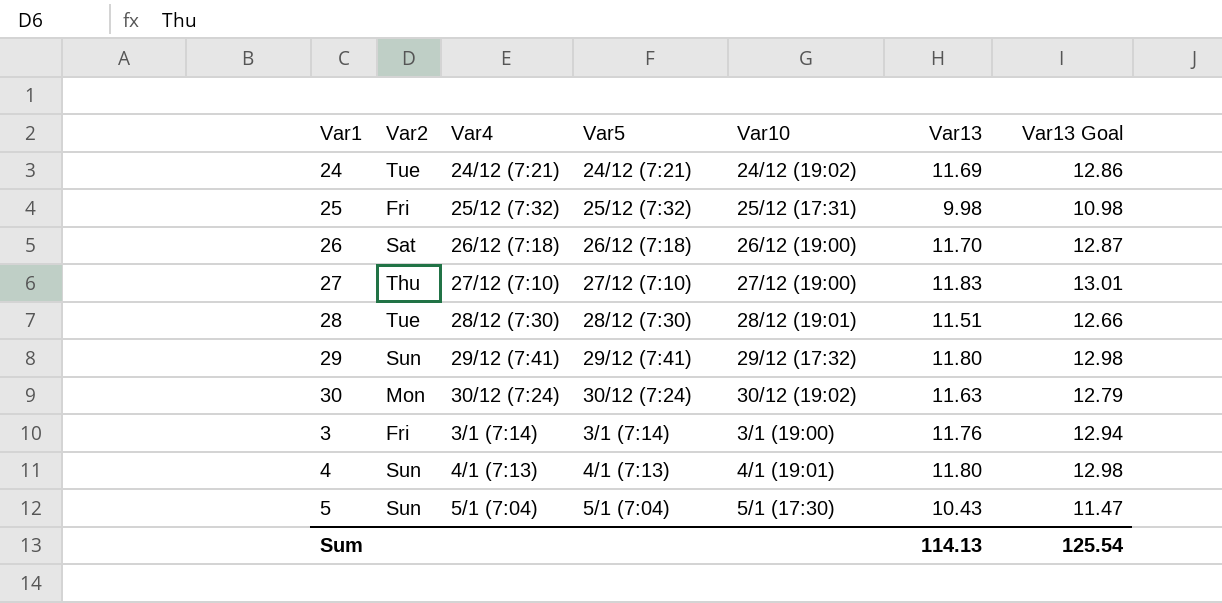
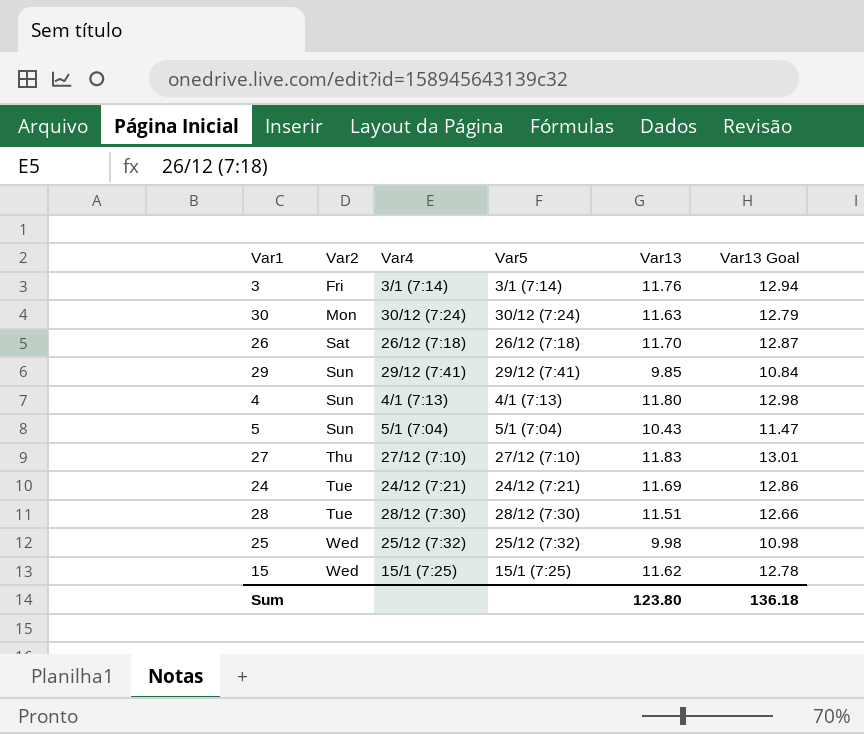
row order: none -> Var2 ascending
column Var10 | position: 5 -> none
29 | Var13: 11.80 -> 9.85
29 | Var13 Goal: 12.98 -> 10.84
25 | Var2: Fri -> Wed
row 15: none -> Wed | 15/1 (7:25) | 15/1 (7:25) | 11.62 | 12.78
Sum | Var13: 114.13 -> 123.80
Sum | Var13 Goal: 125.54 -> 136.18

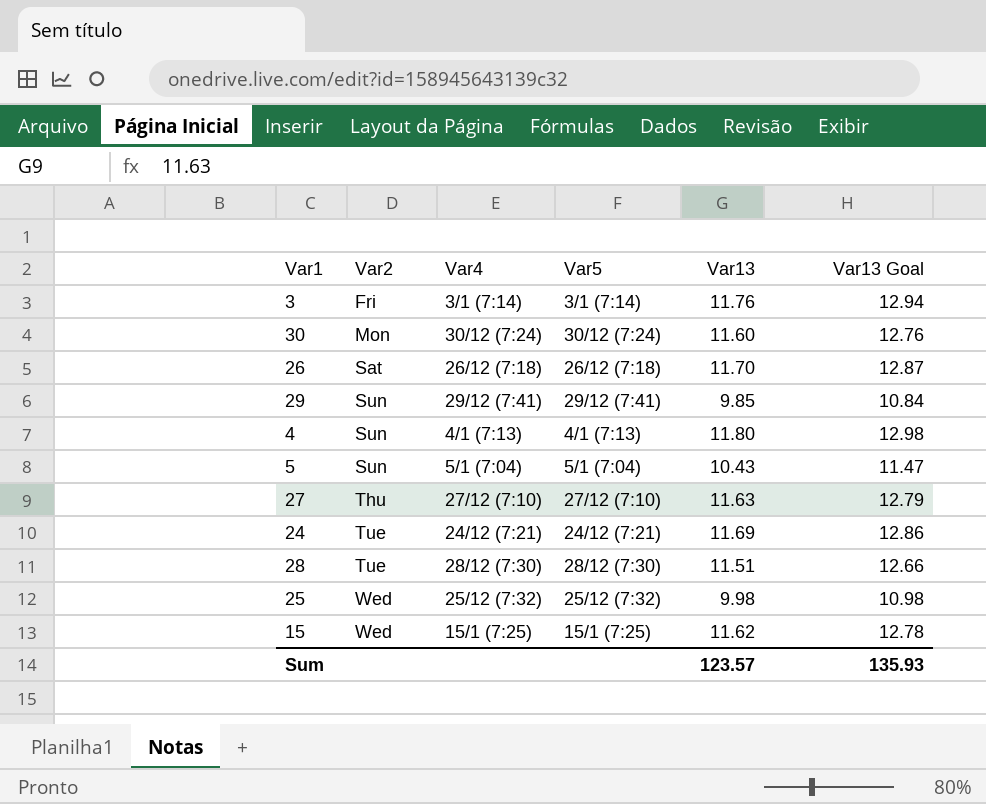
30 | Var13: 11.63 -> 11.60
30 | Var13 Goal: 12.79 -> 12.76
27 | Var13: 11.83 -> 11.63
27 | Var13 Goal: 13.01 -> 12.79
Sum | Var13: 123.80 -> 123.57
Sum | Var13 Goal: 136.18 -> 135.93

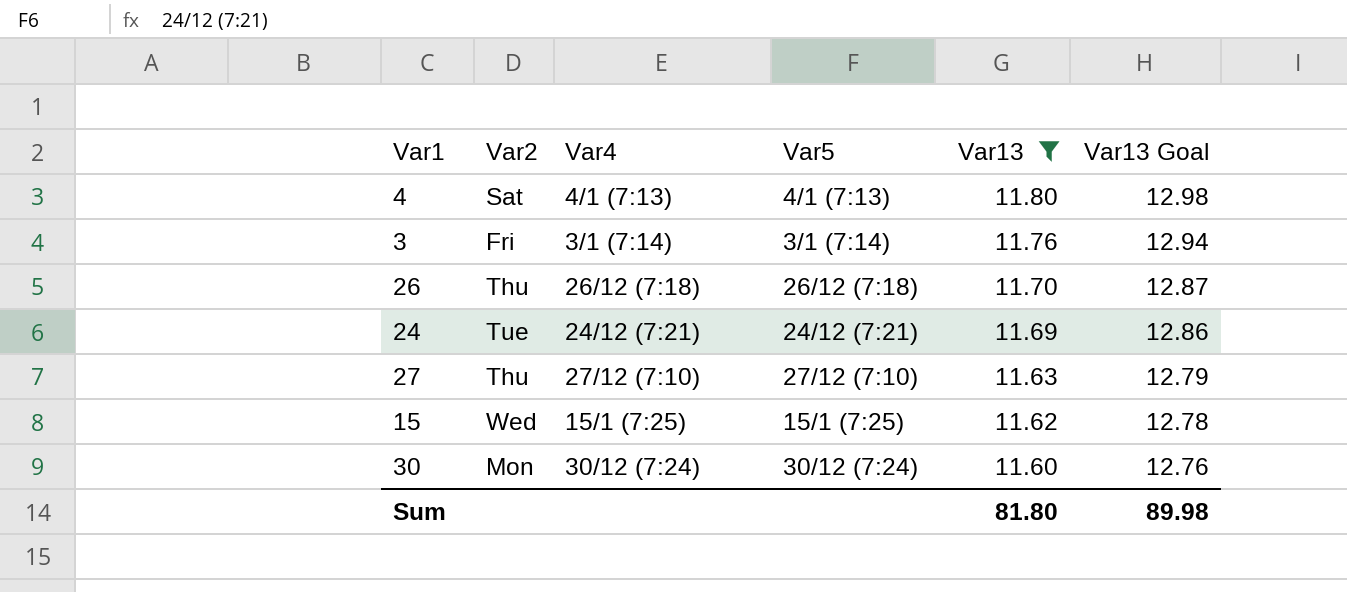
filter: none -> Var13 >= 11.60
row order: Var2 ascending -> Var13 descending
4 | Var2: Sun -> Sat
26 | Var2: Sat -> Thu
Sum | Var13: 123.57 -> 81.80
Sum | Var13 Goal: 135.93 -> 89.98

